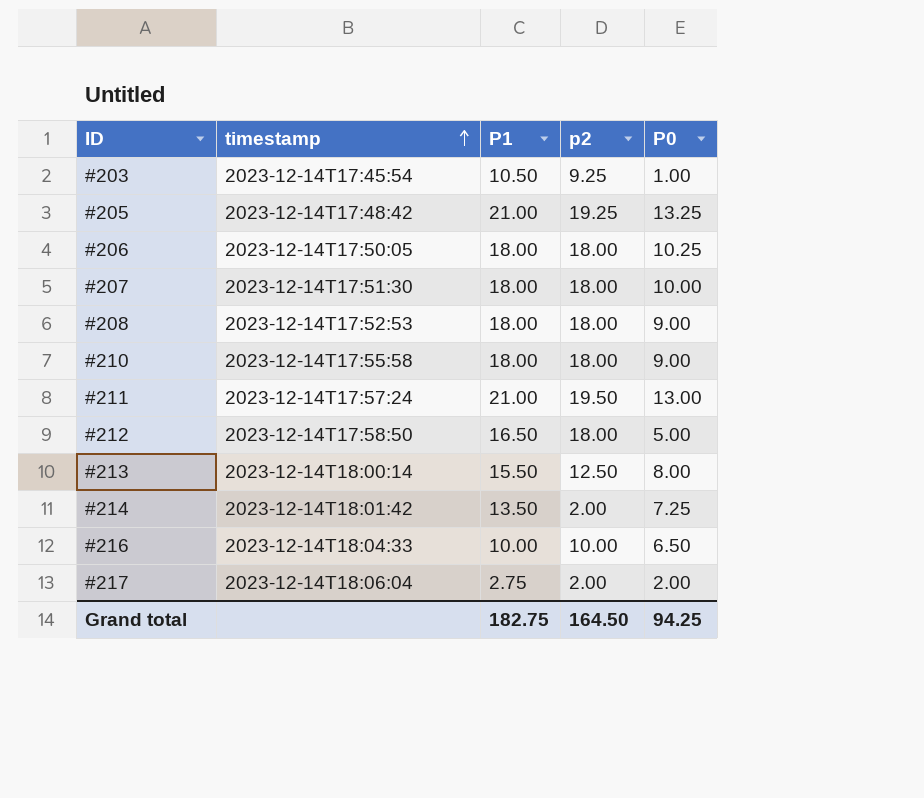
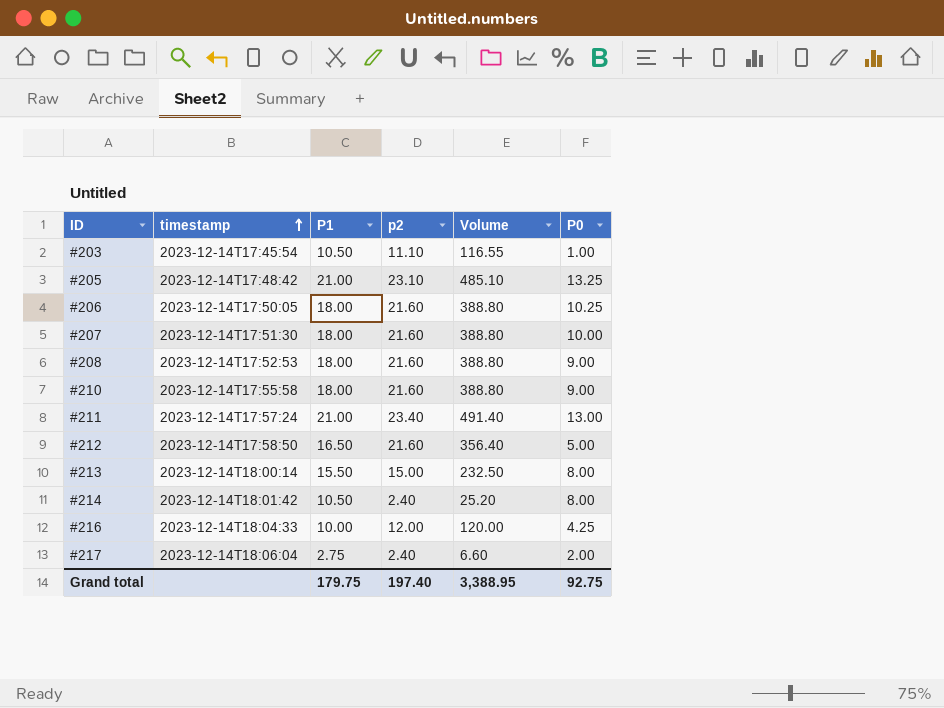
column Volume | formula: none -> [P1] * [p2]
#203 | p2: 9.25 -> 11.10
#205 | p2: 19.25 -> 23.10
#206 | p2: 18.00 -> 21.60
#207 | p2: 18.00 -> 21.60
#208 | p2: 18.00 -> 21.60
#210 | p2: 18.00 -> 21.60
#211 | p2: 19.50 -> 23.40
#212 | p2: 18.00 -> 21.60
#213 | p2: 12.50 -> 15.00
#214 | P1: 13.50 -> 10.50
#214 | p2: 2.00 -> 2.40
#214 | P0: 7.25 -> 8.00
#216 | p2: 10.00 -> 12.00
#216 | P0: 6.50 -> 4.25
#217 | p2: 2.00 -> 2.40
Grand total | P1: 182.75 -> 179.75
Grand total | p2: 164.50 -> 197.40
Grand total | P0: 94.25 -> 92.75

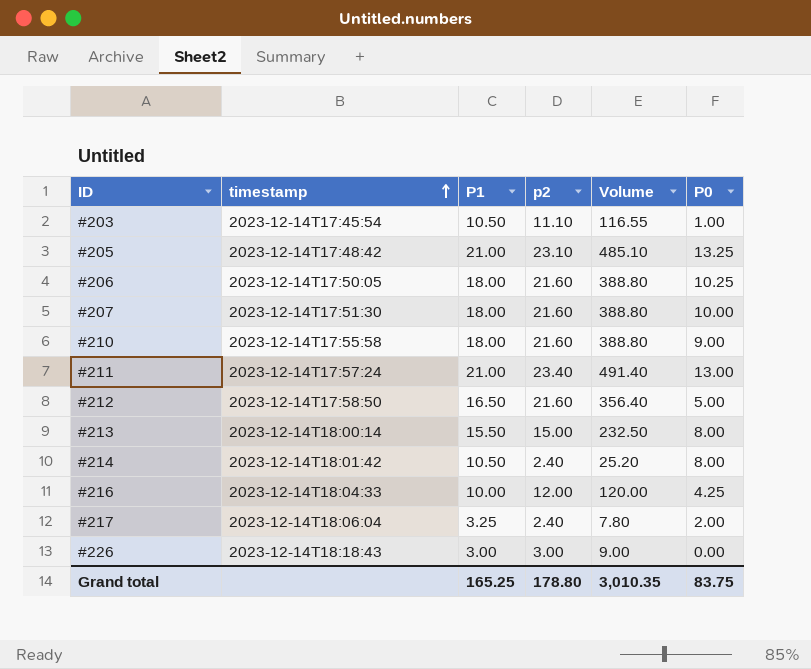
row #208: 2023-12-14T17:52:53 | 18.00 | 21.60 | 388.80 | 9.00 -> none
#217 | P1: 2.75 -> 3.25
#217 | Volume: 6.60 -> 7.80
row #226: none -> 2023-12-14T18:18:43 | 3.00 | 3.00 | 9.00 | 0.00
Grand total | P1: 179.75 -> 165.25
Grand total | p2: 197.40 -> 178.80
Grand total | Volume: 3,388.95 -> 3,010.35
Grand total | P0: 92.75 -> 83.75

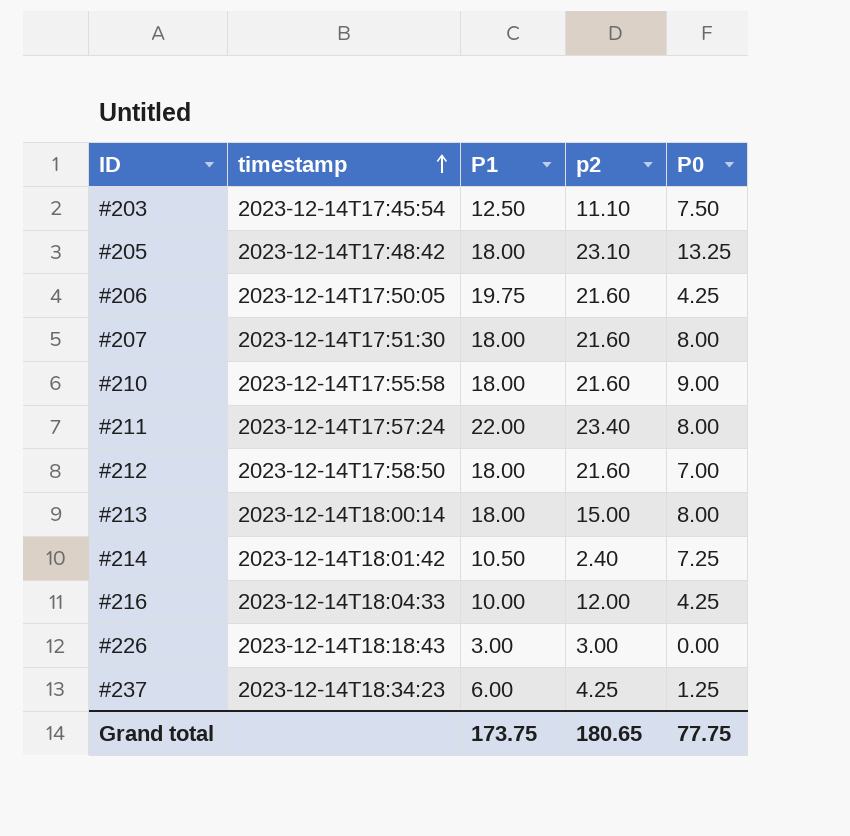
column Volume | formula: [P1] * [p2] -> none
row #217: 2023-12-14T18:06:04 | 3.25 | 2.40 | 7.80 | 2.00 -> none
#203 | P1: 10.50 -> 12.50
#203 | P0: 1.00 -> 7.50
#205 | P1: 21.00 -> 18.00
#206 | P1: 18.00 -> 19.75
#206 | P0: 10.25 -> 4.25
#207 | P0: 10.00 -> 8.00
#211 | P1: 21.00 -> 22.00
#211 | P0: 13.00 -> 8.00
#212 | P1: 16.50 -> 18.00
#212 | P0: 5.00 -> 7.00
#213 | P1: 15.50 -> 18.00
#214 | P0: 8.00 -> 7.25
row #237: none -> 2023-12-14T18:34:23 | 6.00 | 4.25 | 1.25
Grand total | P1: 165.25 -> 173.75
Grand total | p2: 178.80 -> 180.65
Grand total | P0: 83.75 -> 77.75

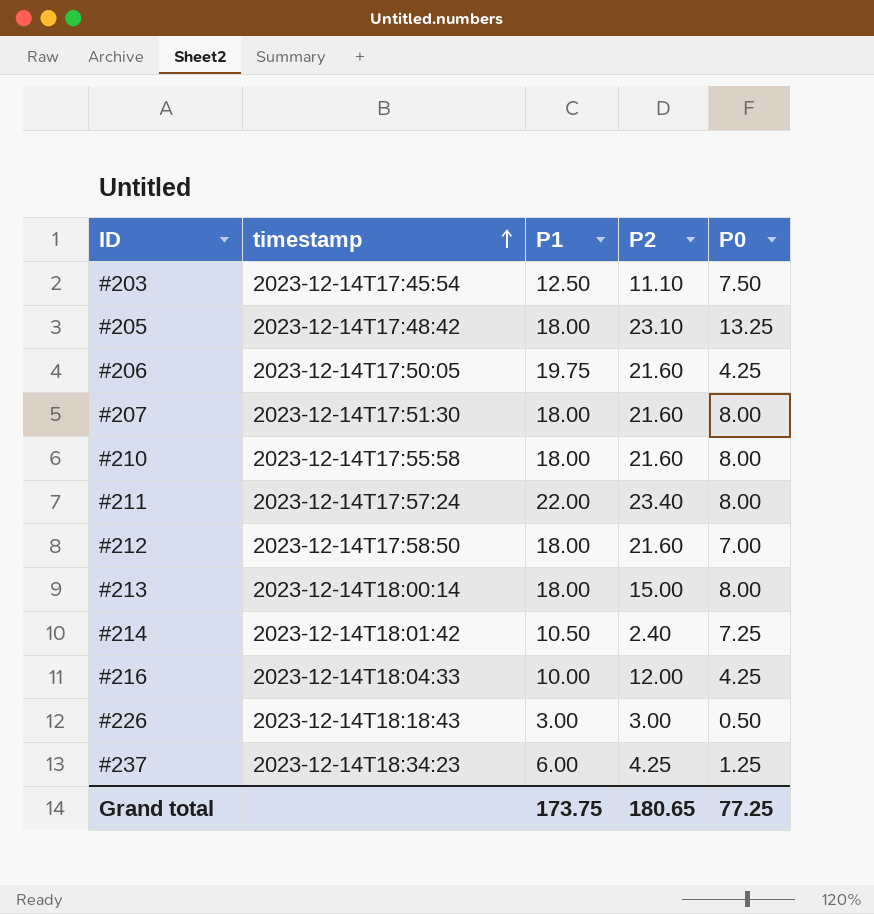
column name: p2 -> P2
#210 | P0: 9.00 -> 8.00
#226 | P0: 0.00 -> 0.50
Grand total | P0: 77.75 -> 77.25

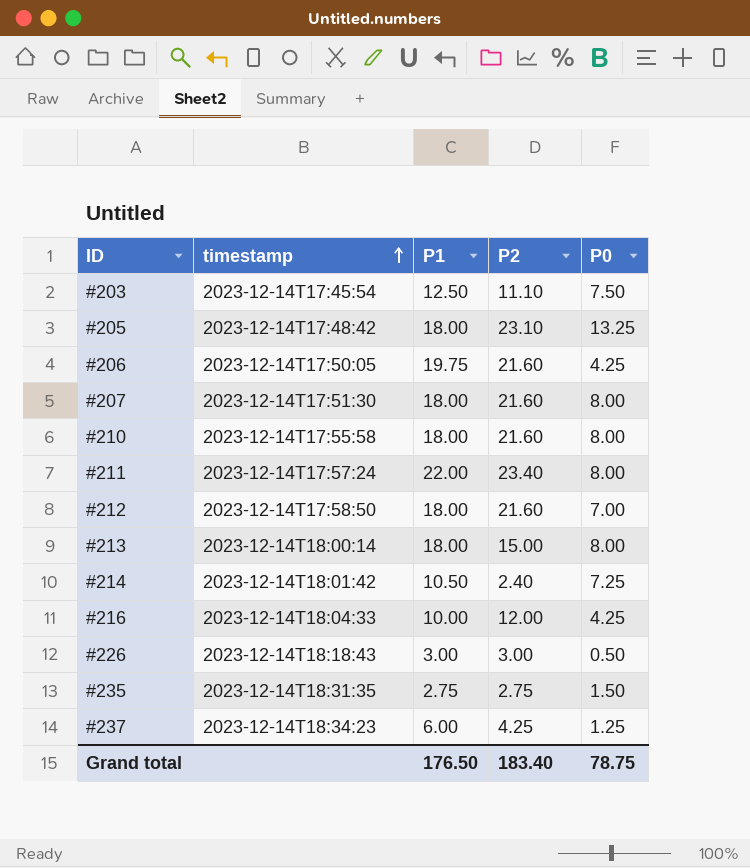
row #235: none -> 2023-12-14T18:31:35 | 2.75 | 2.75 | 1.50
Grand total | P1: 173.75 -> 176.50
Grand total | P2: 180.65 -> 183.40
Grand total | P0: 77.25 -> 78.75

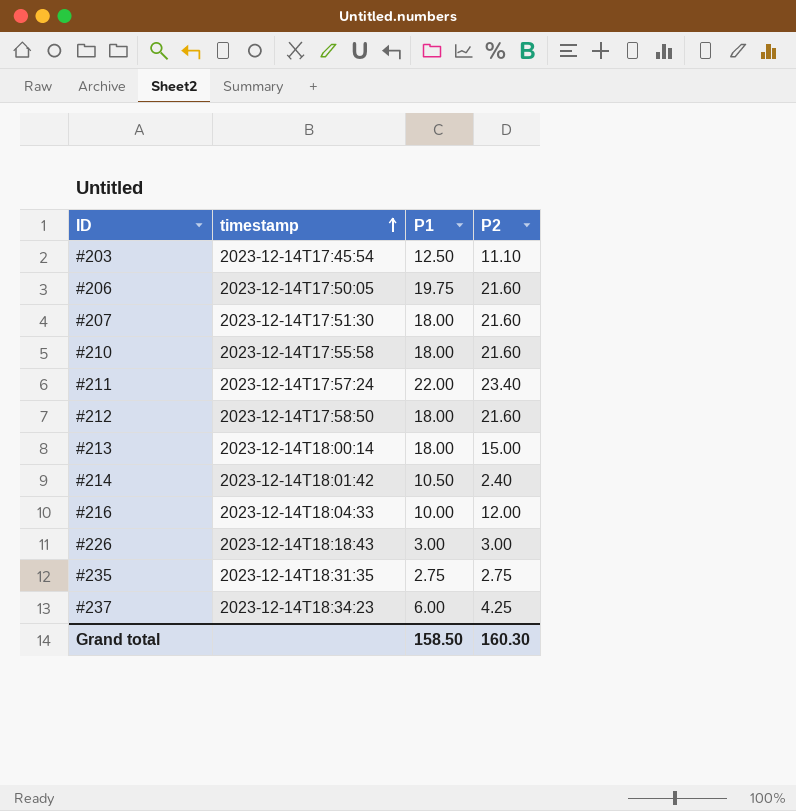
column P0 | position: 5 -> none
row #205: 2023-12-14T17:48:42 | 18.00 | 23.10 | 13.25 -> none
Grand total | P1: 176.50 -> 158.50
Grand total | P2: 183.40 -> 160.30

